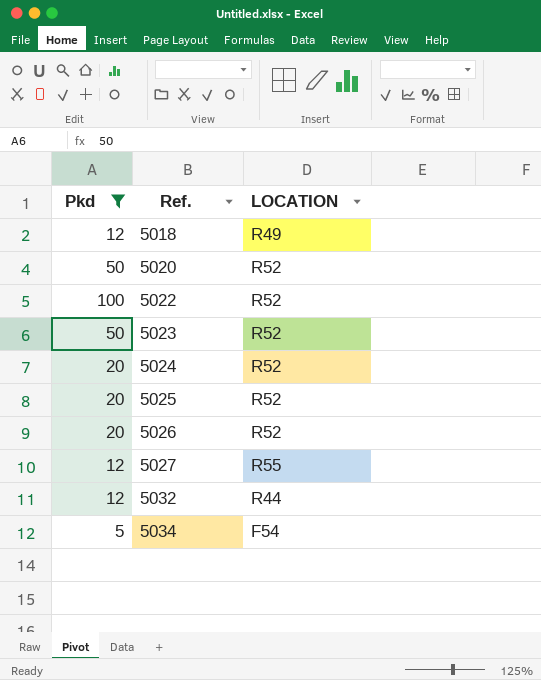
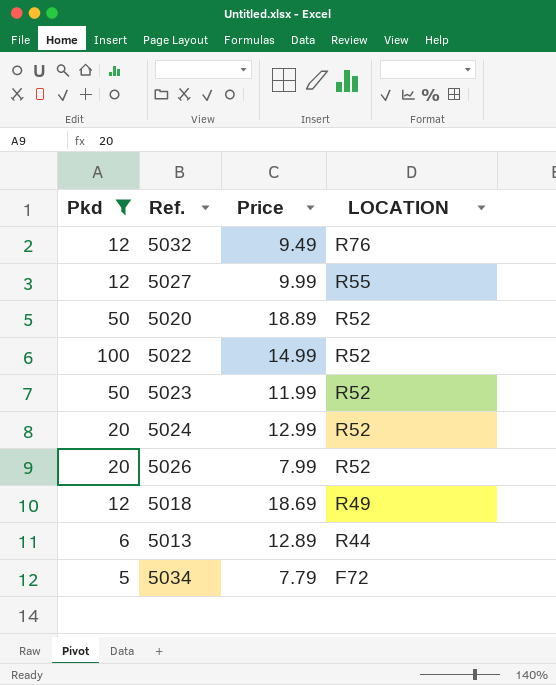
row order: Ref. ascending -> LOCATION descending
column Price | position: none -> 3
row 5025: 20 | R52 -> none
5032 | LOCATION: R44 -> R76
row 5013: none -> 6 | 12.89 | R44
5034 | LOCATION: F54 -> F72

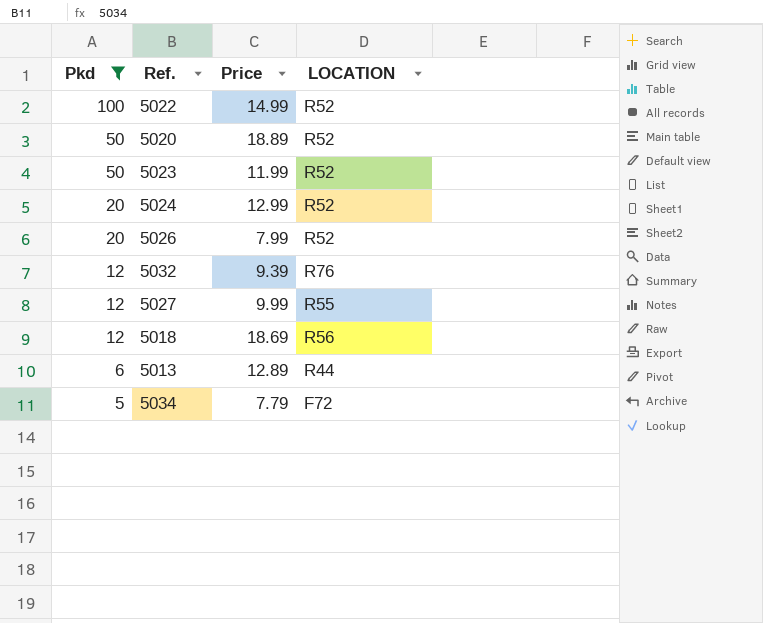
row order: LOCATION descending -> Pkd descending
5032 | Price: 9.49 -> 9.39
5018 | LOCATION: R49 -> R56

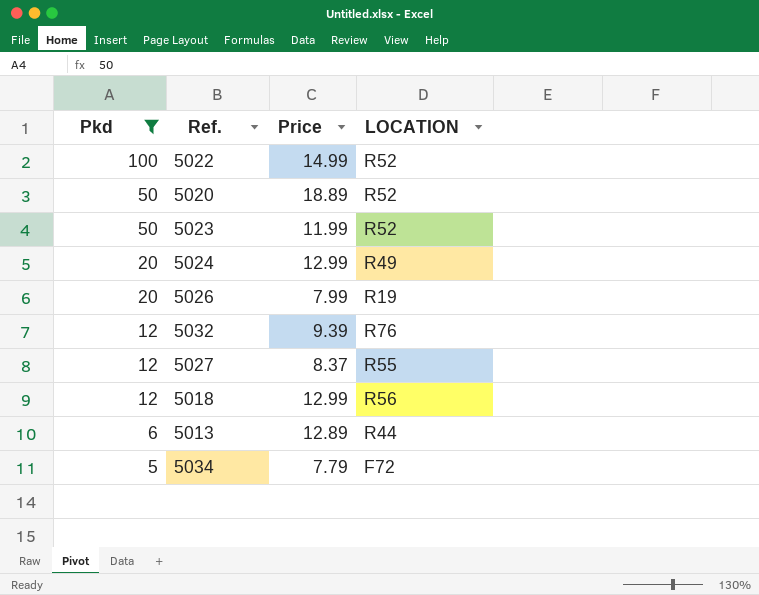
5024 | LOCATION: R52 -> R49
5026 | LOCATION: R52 -> R19
5027 | Price: 9.99 -> 8.37
5018 | Price: 18.69 -> 12.99

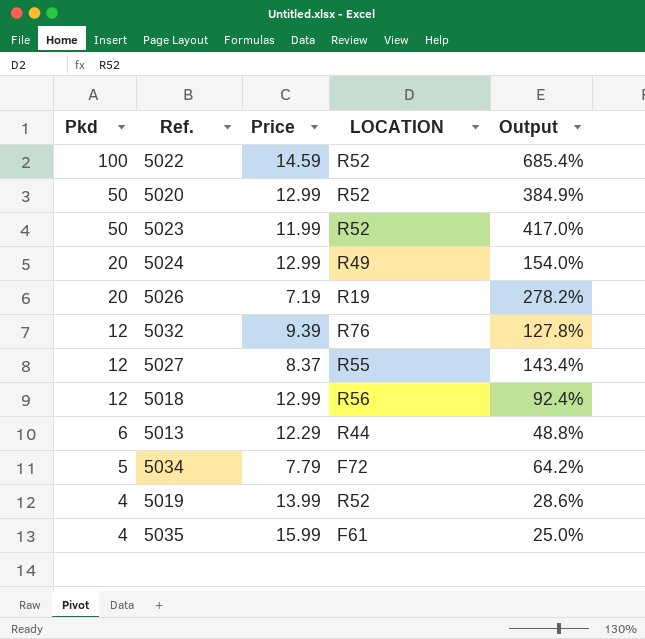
filter: Pkd != 4 -> none
column Output | formula: none -> [Pkd] / [Price]
5022 | Price: 14.99 -> 14.59
5020 | Price: 18.89 -> 12.99
5026 | Price: 7.99 -> 7.19
5013 | Price: 12.89 -> 12.29

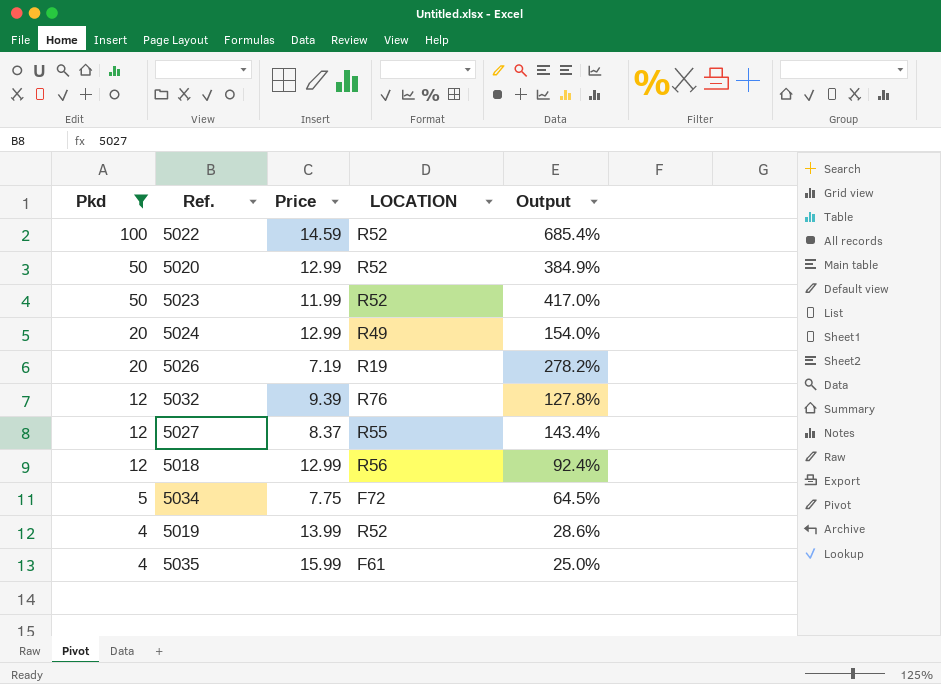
filter: none -> Pkd != 6
5034 | Price: 7.79 -> 7.75
5034 | Output: 64.2% -> 64.5%

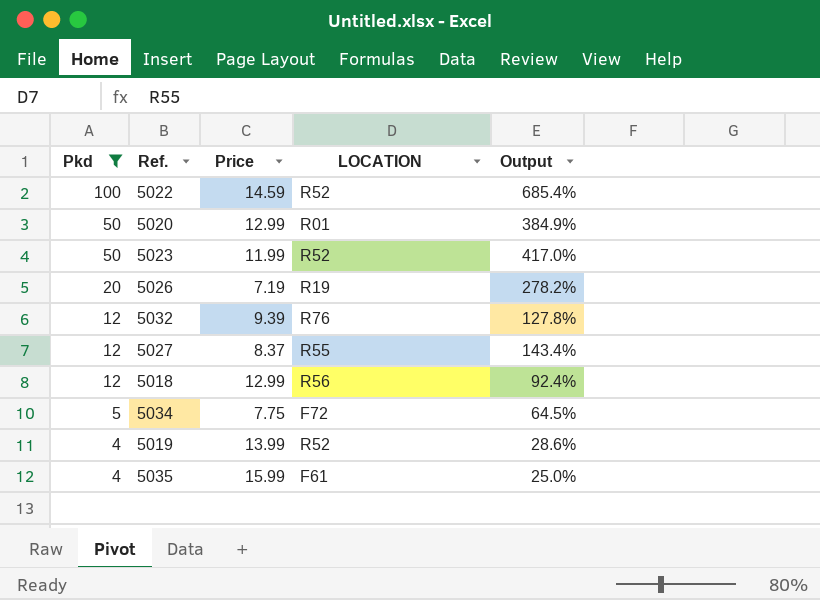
row 5024: 20 | 12.99 | R49 | 154.0% -> none
5020 | LOCATION: R52 -> R01

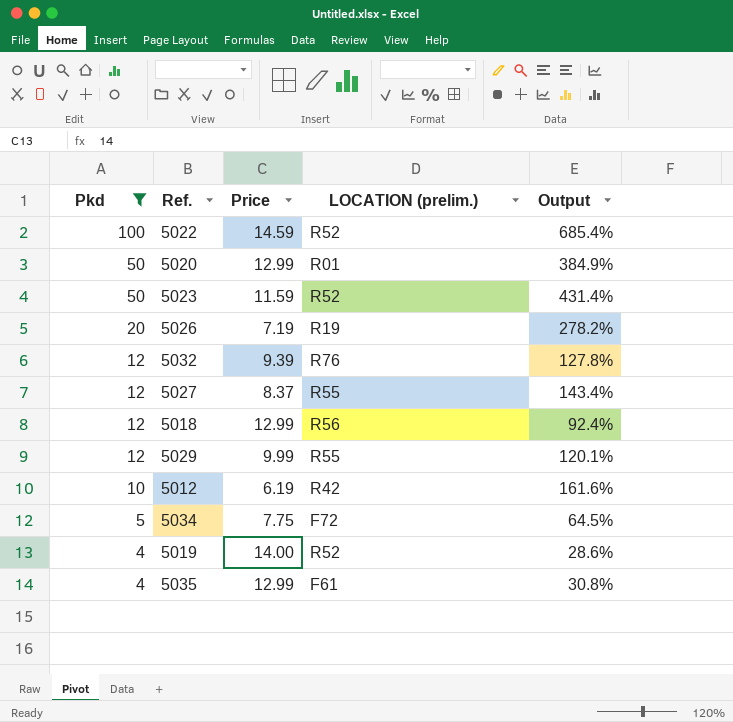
column name: LOCATION -> LOCATION (prelim.)
5023 | Price: 11.99 -> 11.59
5023 | Output: 417.0% -> 431.4%
row 5029: none -> 12 | 9.99 | R55 | 120.1%
row 5012: none -> 10 | 6.19 | R42 | 161.6%
5019 | Price: 13.99 -> 14.00
5035 | Price: 15.99 -> 12.99
5035 | Output: 25.0% -> 30.8%

